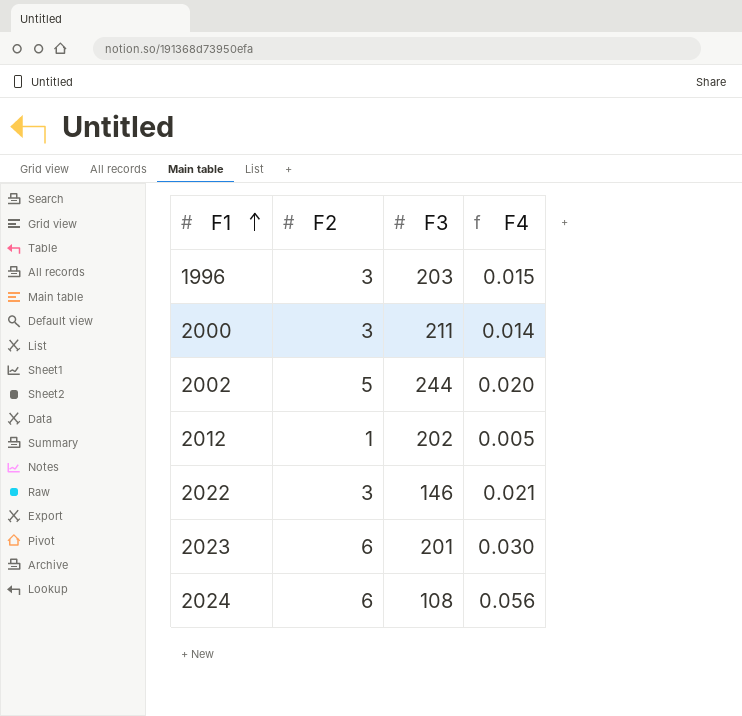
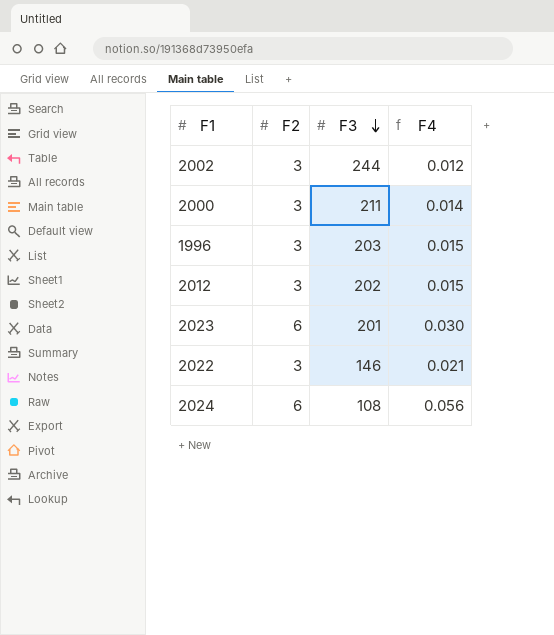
row order: F1 ascending -> F3 descending
2002 | F2: 5 -> 3
2002 | F4: 0.020 -> 0.012
2012 | F2: 1 -> 3
2012 | F4: 0.005 -> 0.015

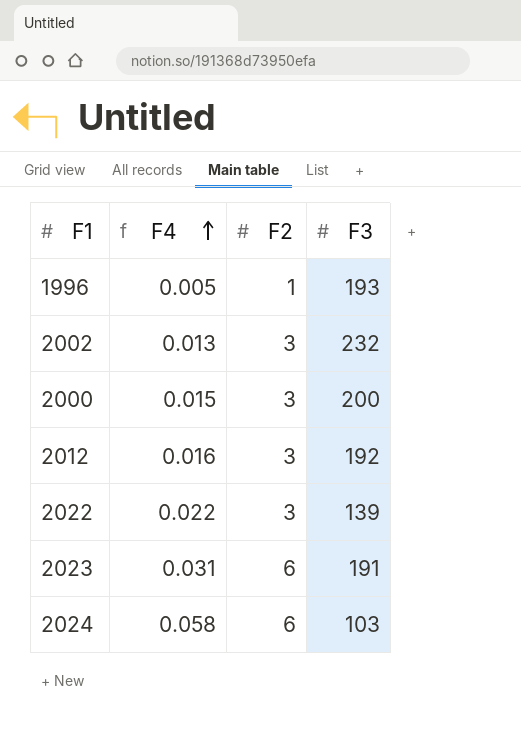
row order: F3 descending -> F4 ascending
column F4 | position: 4 -> 2
1996 | F4: 0.015 -> 0.005
1996 | F2: 3 -> 1
1996 | F3: 203 -> 193
2002 | F4: 0.012 -> 0.013
2002 | F3: 244 -> 232
2000 | F4: 0.014 -> 0.015
2000 | F3: 211 -> 200
2012 | F4: 0.015 -> 0.016
2012 | F3: 202 -> 192
2022 | F4: 0.021 -> 0.022
2022 | F3: 146 -> 139
2023 | F4: 0.030 -> 0.031
2023 | F3: 201 -> 191
2024 | F4: 0.056 -> 0.058
2024 | F3: 108 -> 103

